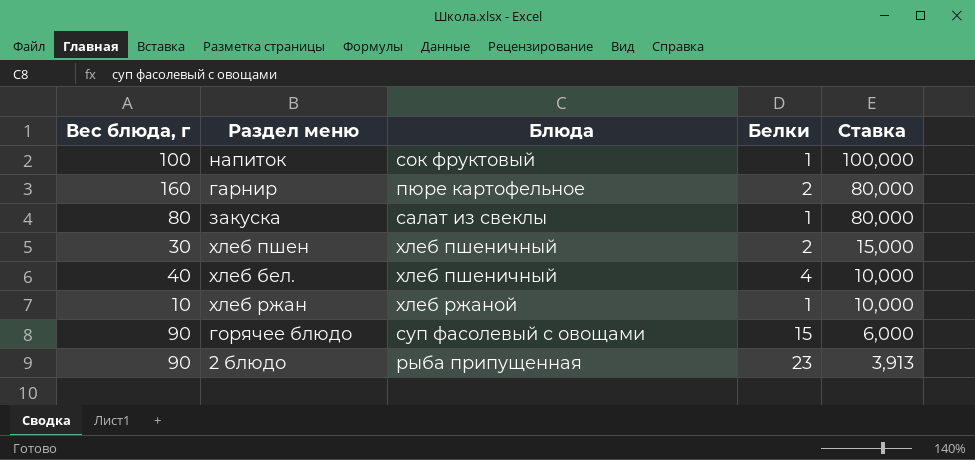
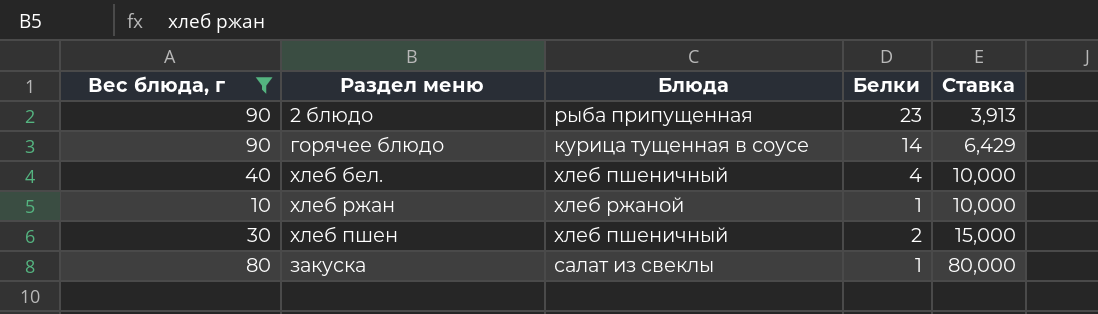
filter: none -> Вес блюда, г <= 90
row order: Ставка descending -> Ставка ascending
горячее блюдо | Блюда: суп фасолевый с овощами -> курица тущенная в соусе
горячее блюдо | Белки: 15 -> 14
горячее блюдо | Ставка: 6,000 -> 6,429

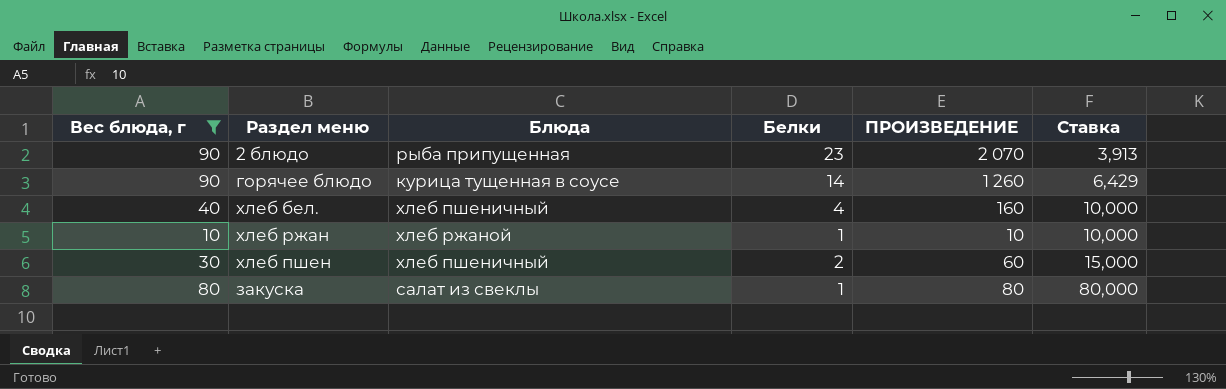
column ПРОИЗВЕДЕНИЕ | formula: none -> [Вес блюда, г] * [Белки]

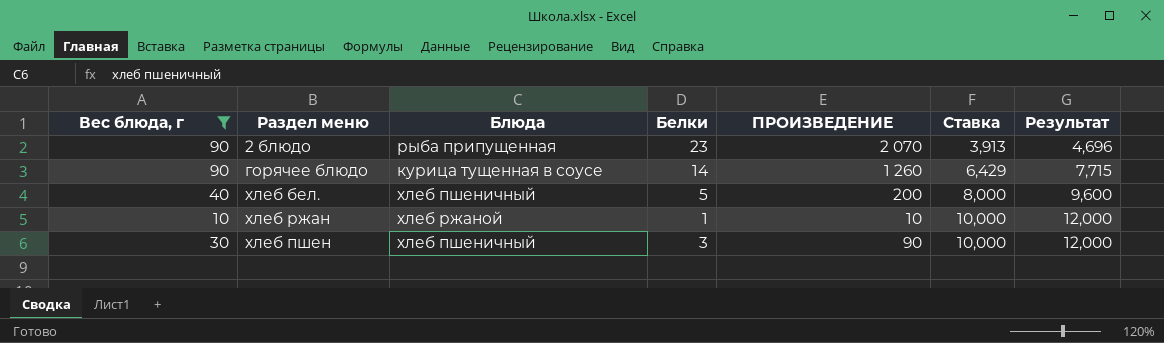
column Результат | formula: none -> [Ставка] * 1,2
row закуска: 80 | салат из свеклы | 1 | 80 | 80,000 -> none
хлеб бел. | Белки: 4 -> 5
хлеб бел. | ПРОИЗВЕДЕНИЕ: 160 -> 200
хлеб бел. | Ставка: 10,000 -> 8,000
хлеб пшен | Белки: 2 -> 3
хлеб пшен | ПРОИЗВЕДЕНИЕ: 60 -> 90
хлеб пшен | Ставка: 15,000 -> 10,000

